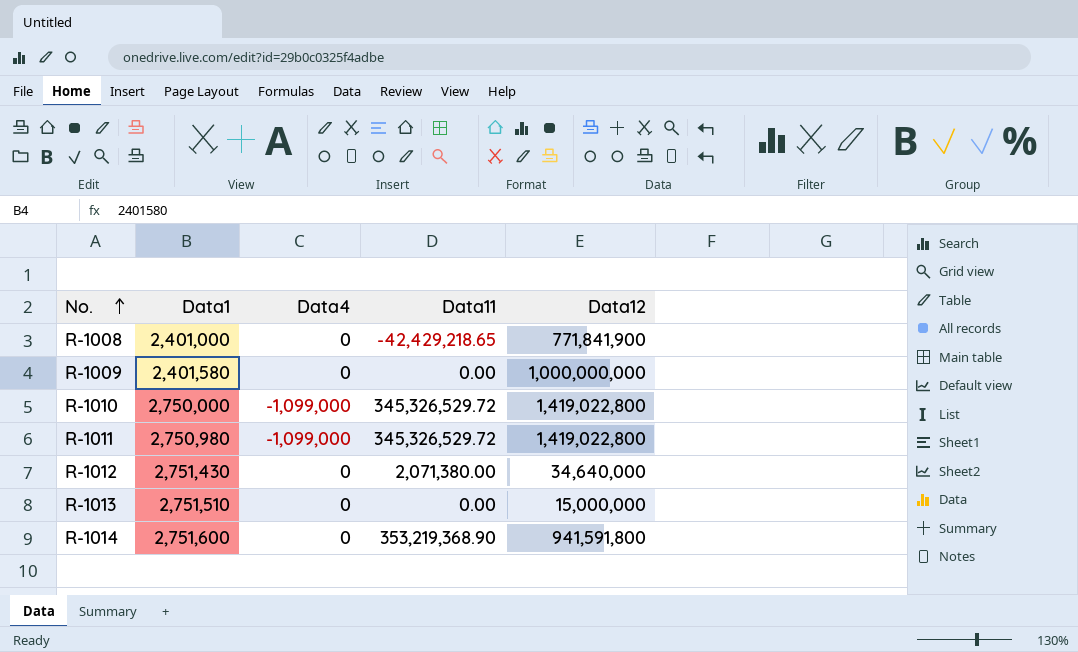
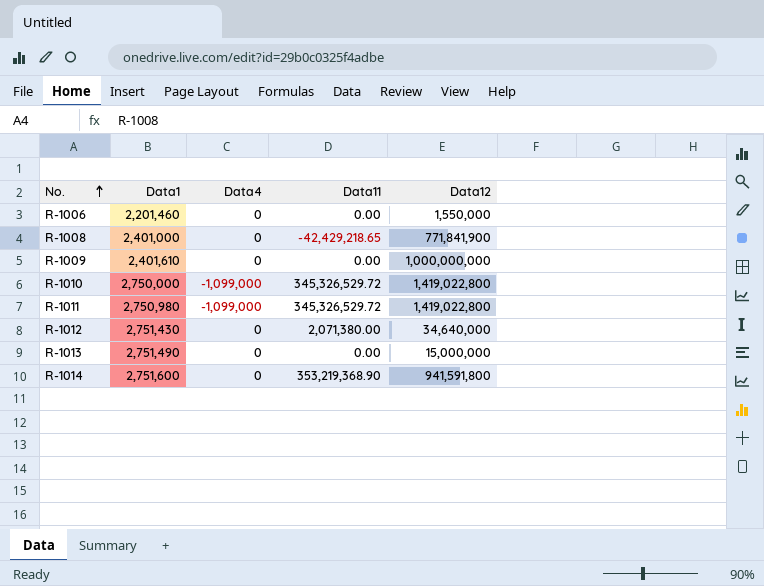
row R-1006: none -> 2,201,460 | 0 | 0.00 | 1,550,000
R-1009 | Data1: 2,401,580 -> 2,401,610
R-1013 | Data1: 2,751,510 -> 2,751,490

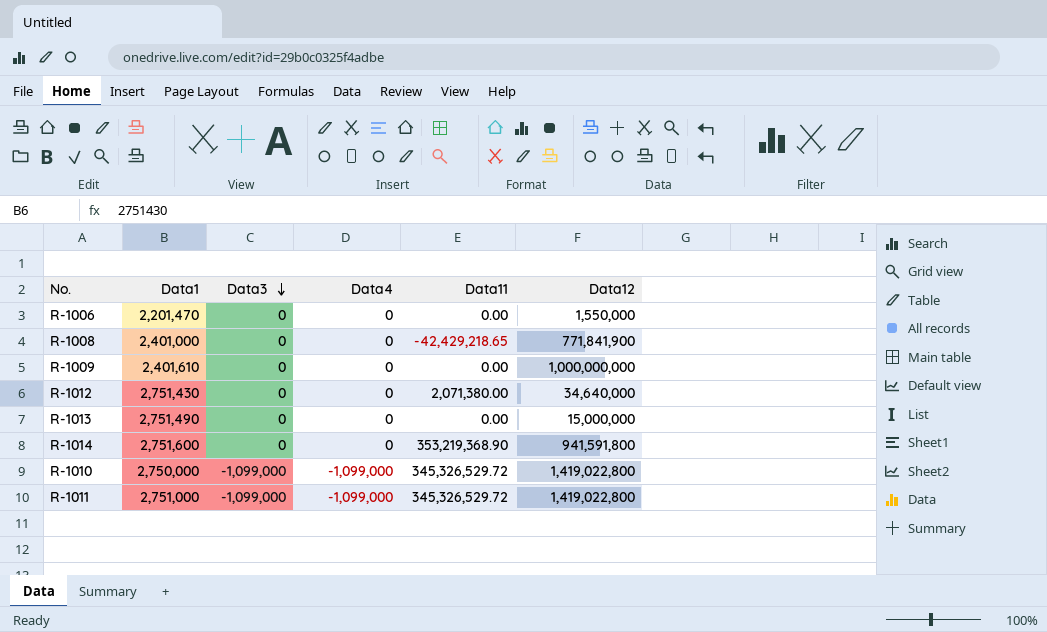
row order: No. ascending -> Data3 descending
column Data3 | position: none -> 3
R-1006 | Data1: 2,201,460 -> 2,201,470
R-1011 | Data1: 2,750,980 -> 2,751,000

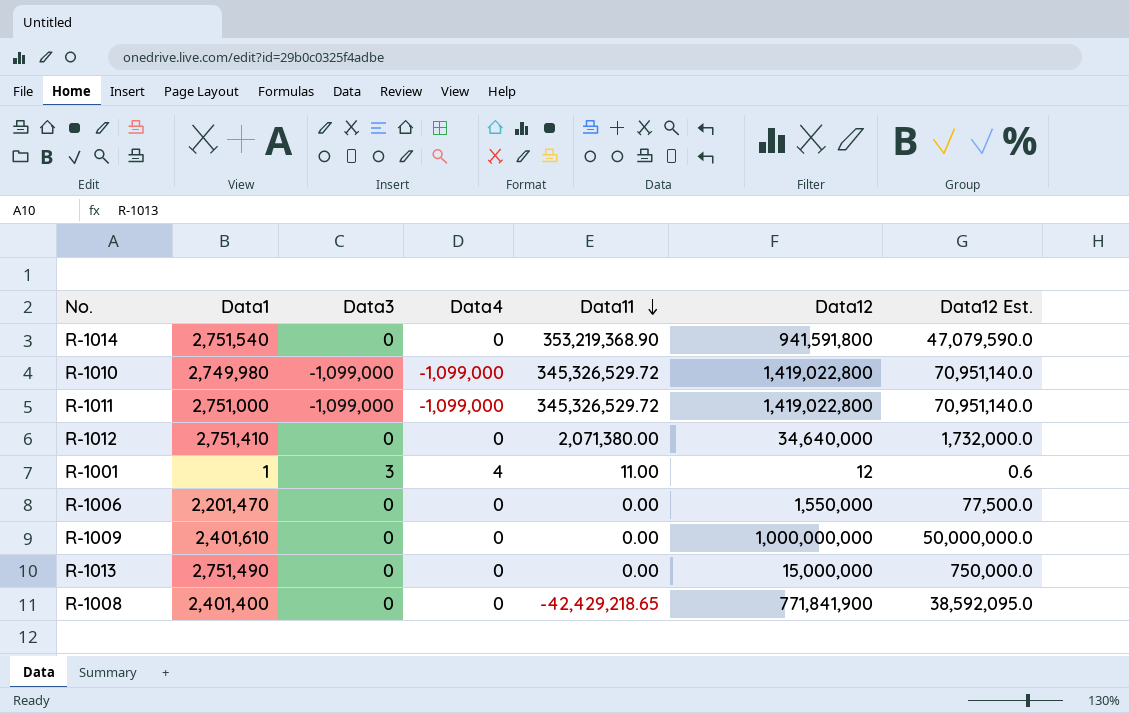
row order: Data3 descending -> Data11 descending
column Data12 Est. | formula: none -> [Data12] * 0.05
R-1014 | Data1: 2,751,600 -> 2,751,540
R-1010 | Data1: 2,750,000 -> 2,749,980
R-1012 | Data1: 2,751,430 -> 2,751,410
row R-1001: none -> 1 | 3 | 4 | 11.00 | 12 | 0.6
R-1008 | Data1: 2,401,000 -> 2,401,400

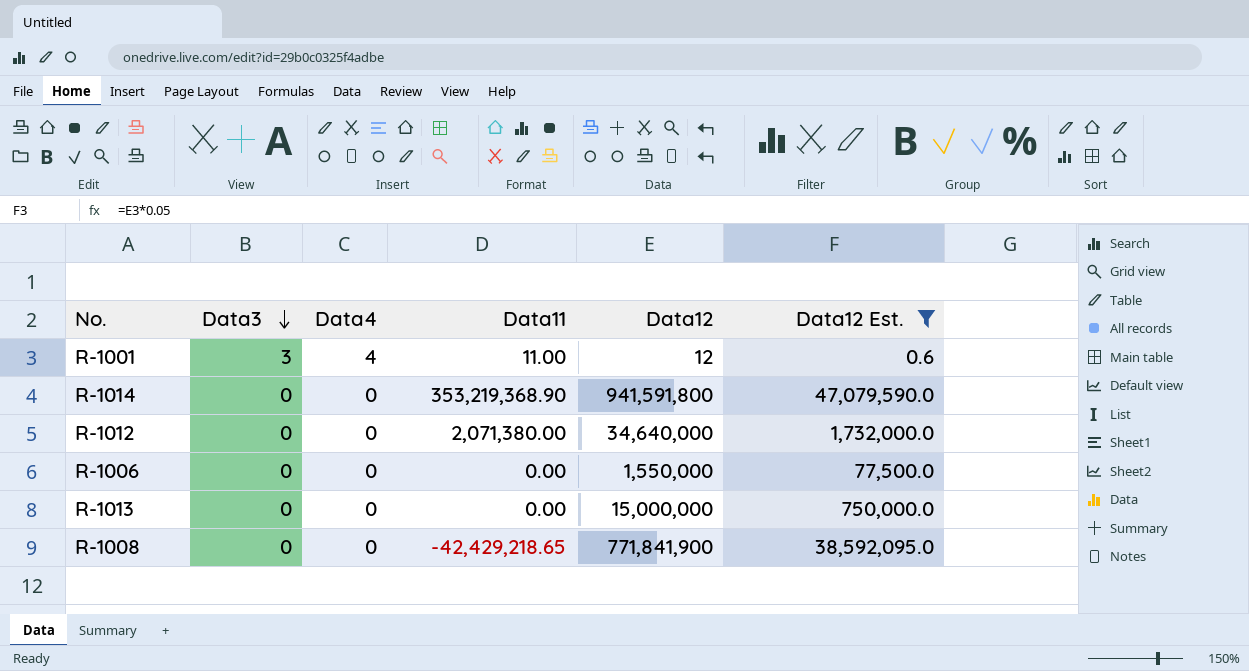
filter: none -> Data12 Est. <= 47,079,590.0
row order: Data11 descending -> Data3 descending
column Data1 | position: 2 -> none

